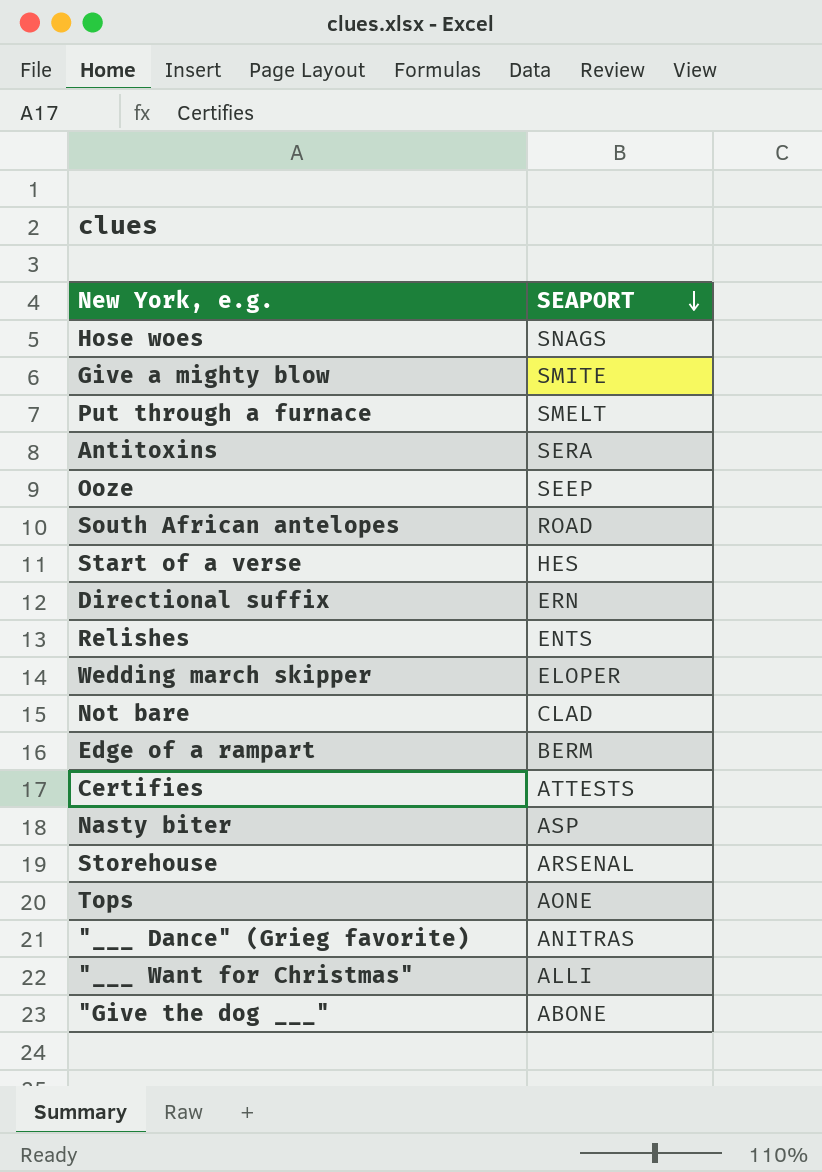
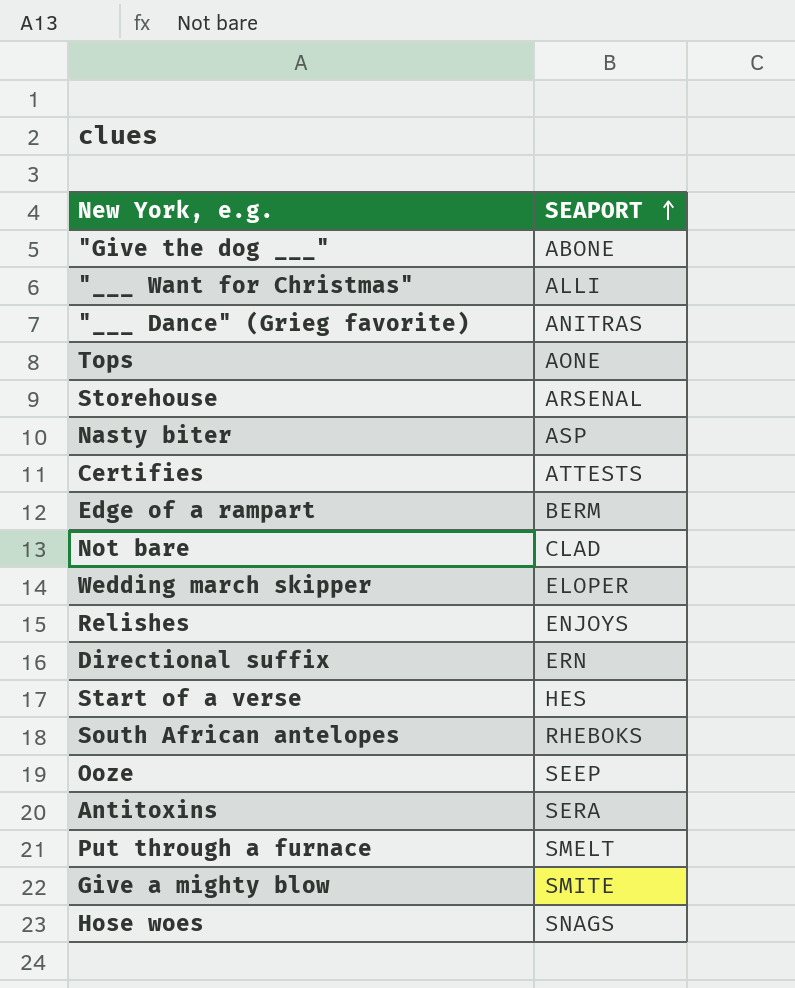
row order: SEAPORT descending -> SEAPORT ascending
Relishes | SEAPORT: ENTS -> ENJOYS
South African antelopes | SEAPORT: ROAD -> RHEBOKS

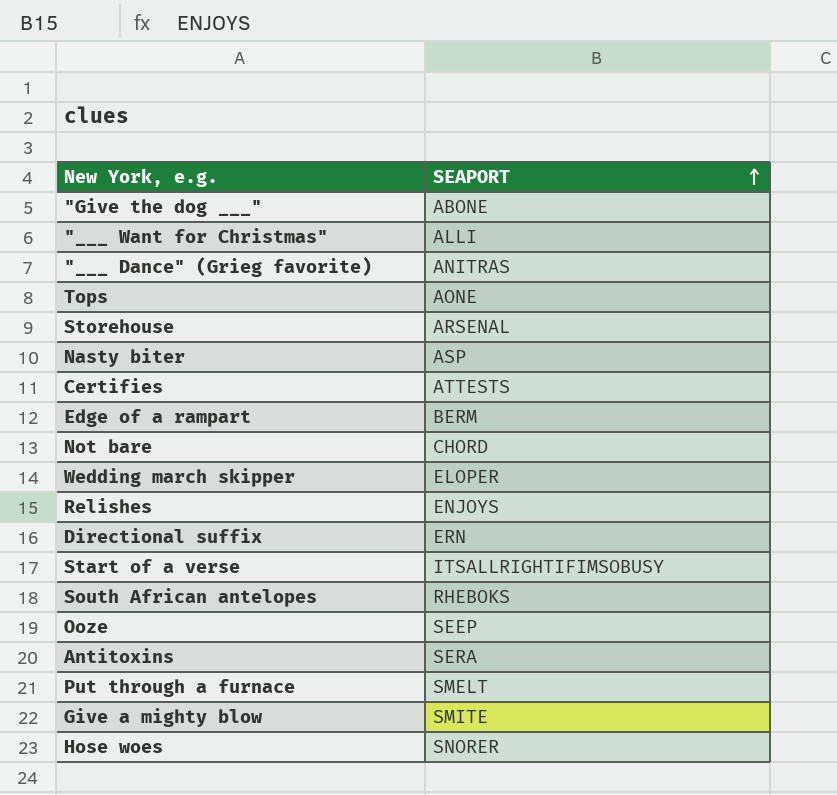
Not bare | SEAPORT: CLAD -> CHORD
Start of a verse | SEAPORT: HES -> ITSALLRIGHTIFIMSOBUSY
Hose woes | SEAPORT: SNAGS -> SNORER

